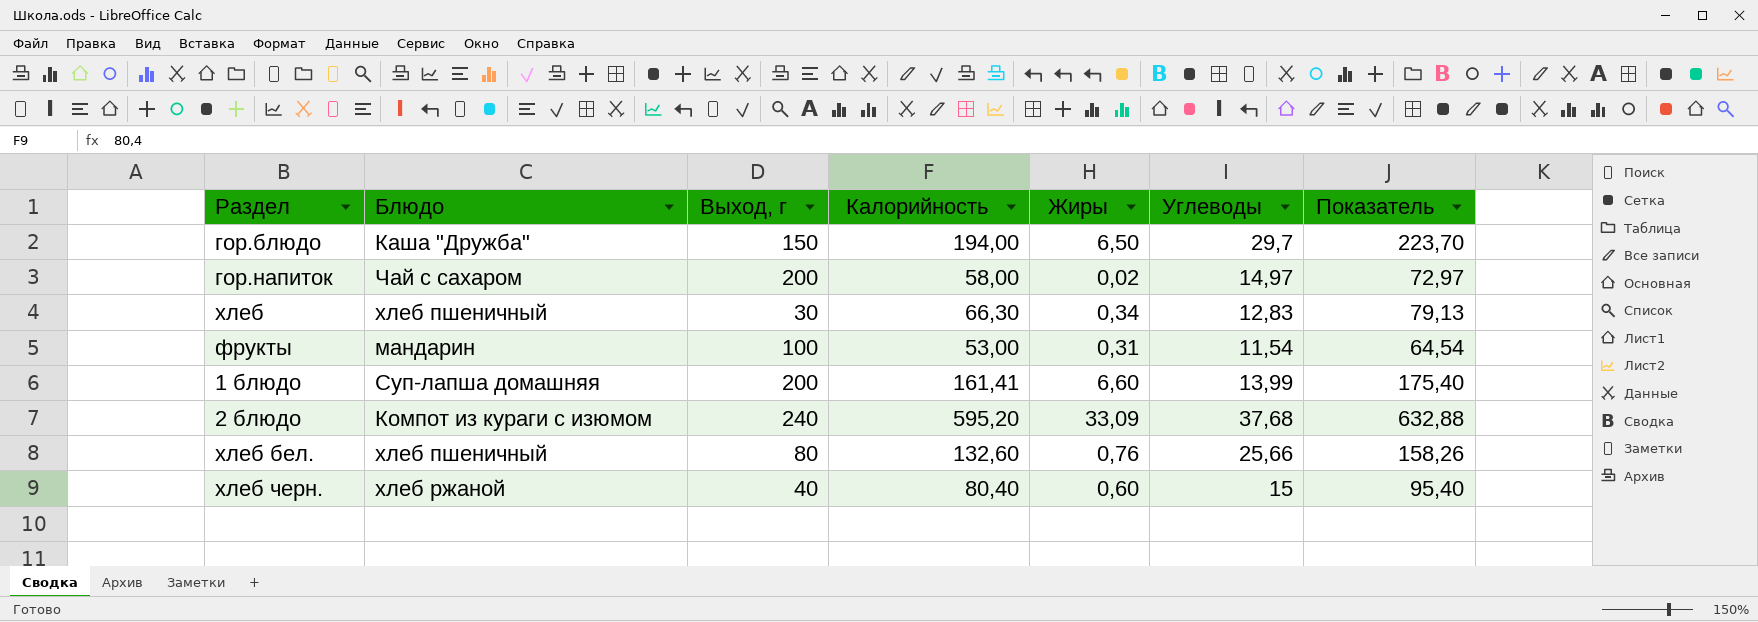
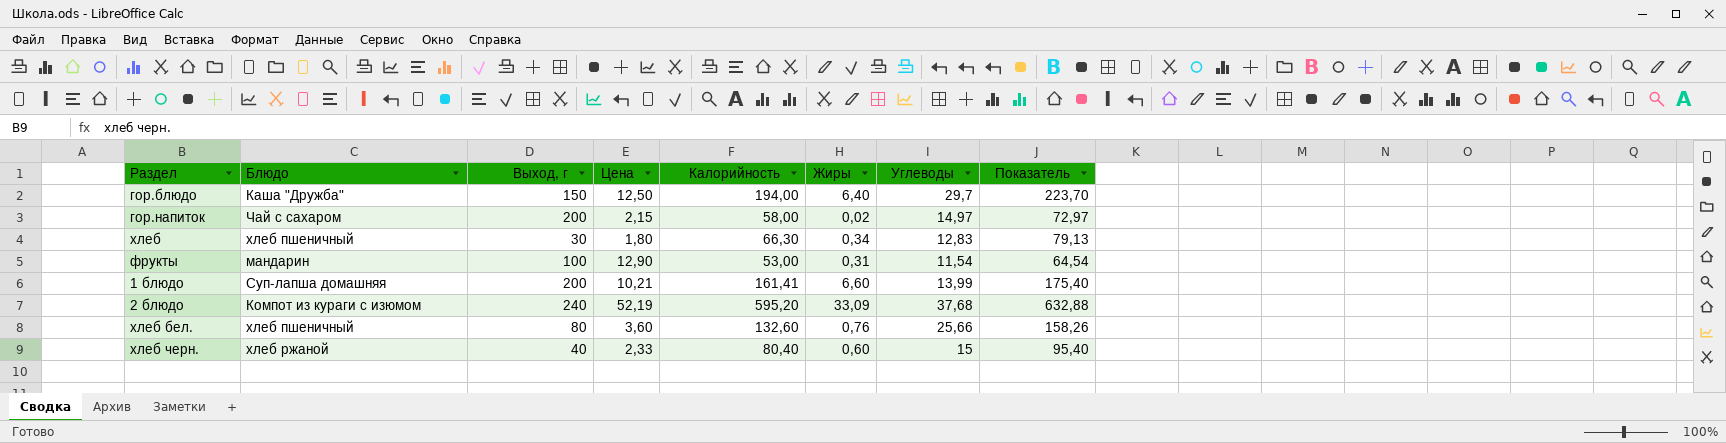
column Цена | position: none -> 4
гор.блюдо | Жиры: 6,50 -> 6,40

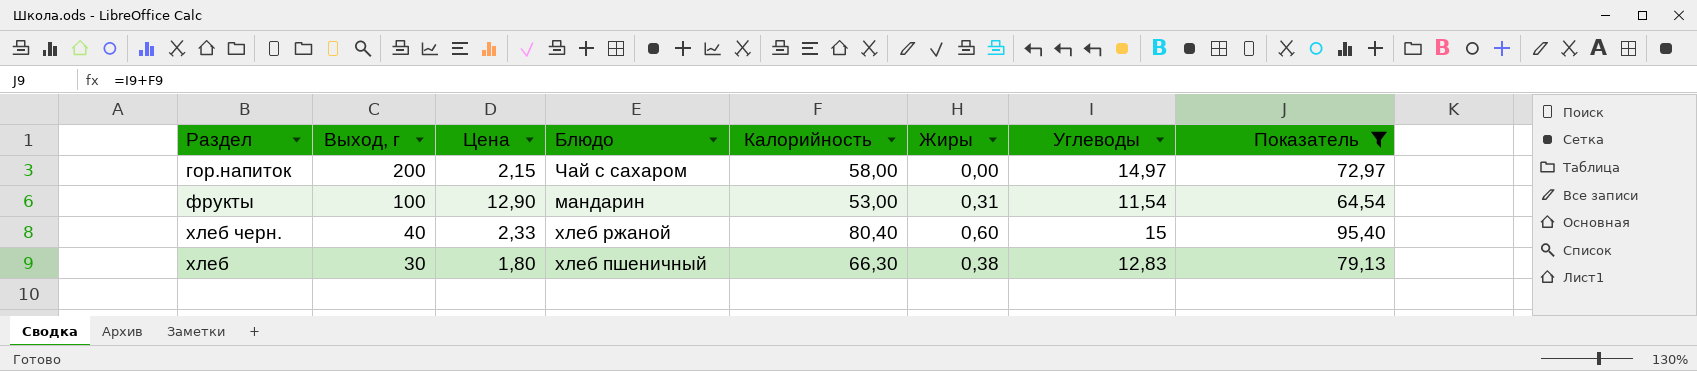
filter: none -> Показатель <= 95,40
row order: none -> Выход, г descending
column Блюдо | position: 2 -> 4
гор.напиток | Жиры: 0,02 -> 0,00
хлеб | Жиры: 0,34 -> 0,38

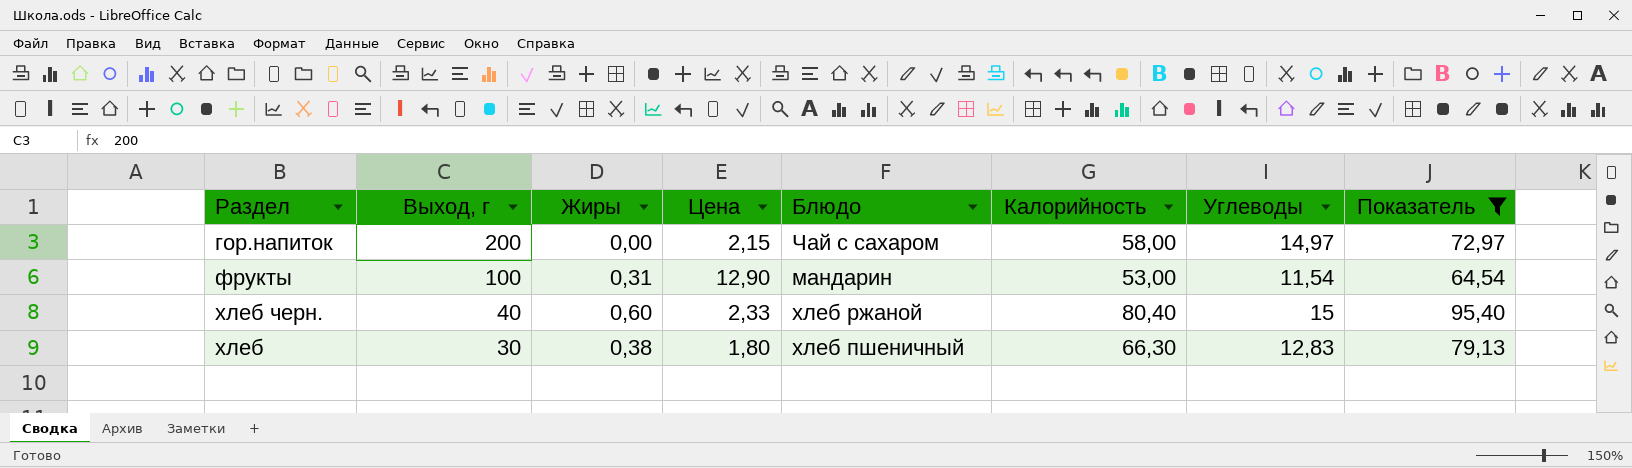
column Жиры | position: 6 -> 3

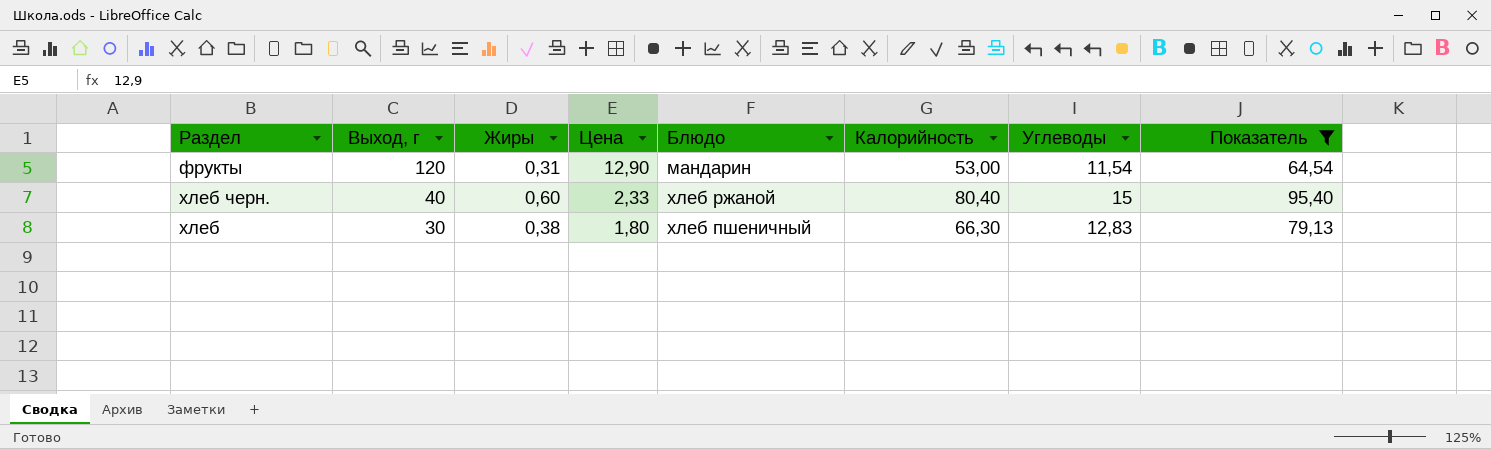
row гор.напиток: 200 | 0,00 | 2,15 | Чай с сахаром | 58,00 | 14,97 | 72,97 -> none
фрукты | Выход, г: 100 -> 120

